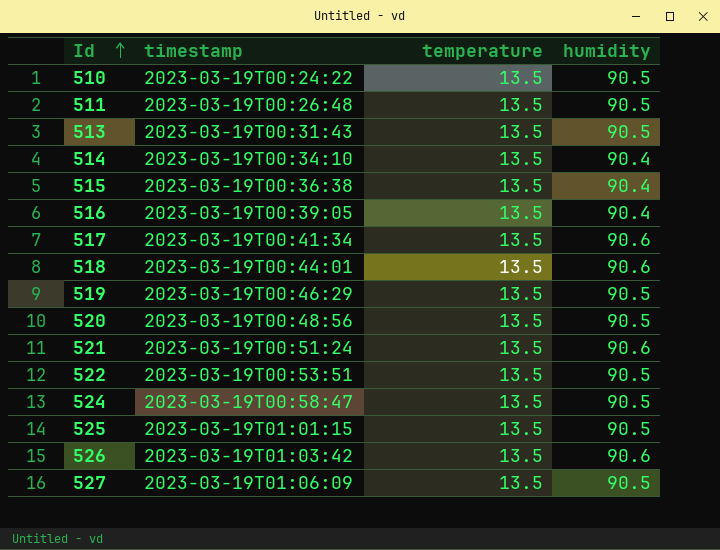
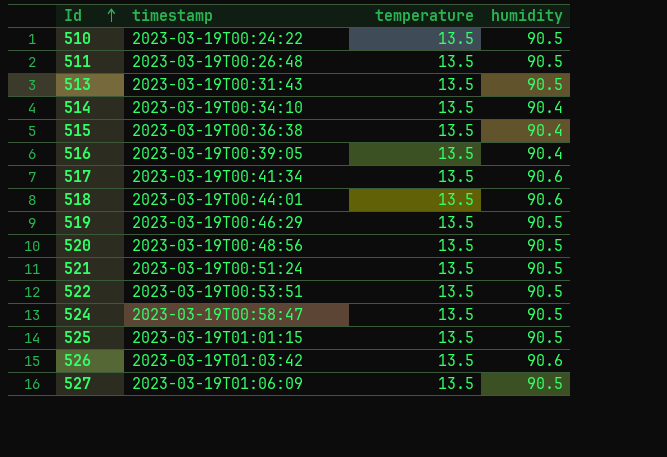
521 | humidity: 90.6 -> 90.5

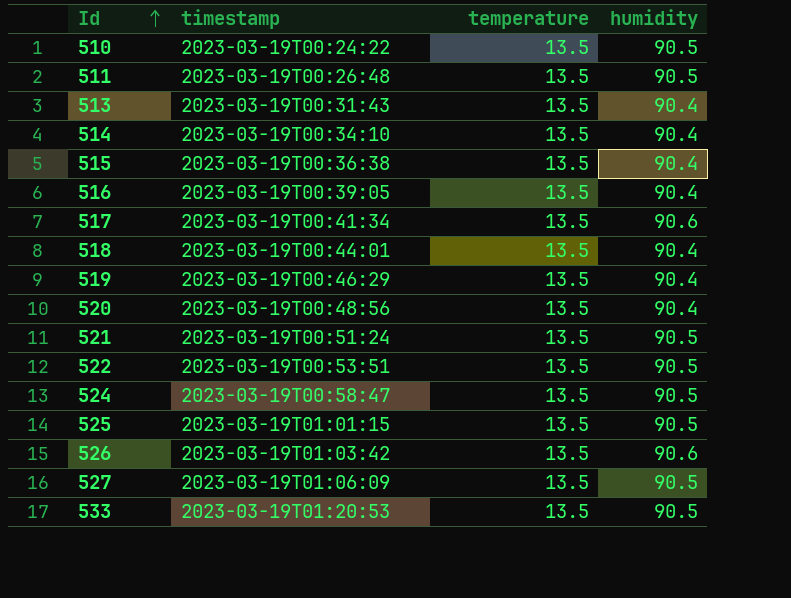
513 | humidity: 90.5 -> 90.4
518 | humidity: 90.6 -> 90.4
519 | humidity: 90.5 -> 90.4
520 | humidity: 90.5 -> 90.4
row 533: none -> 2023-03-19T01:20:53 | 13.5 | 90.5

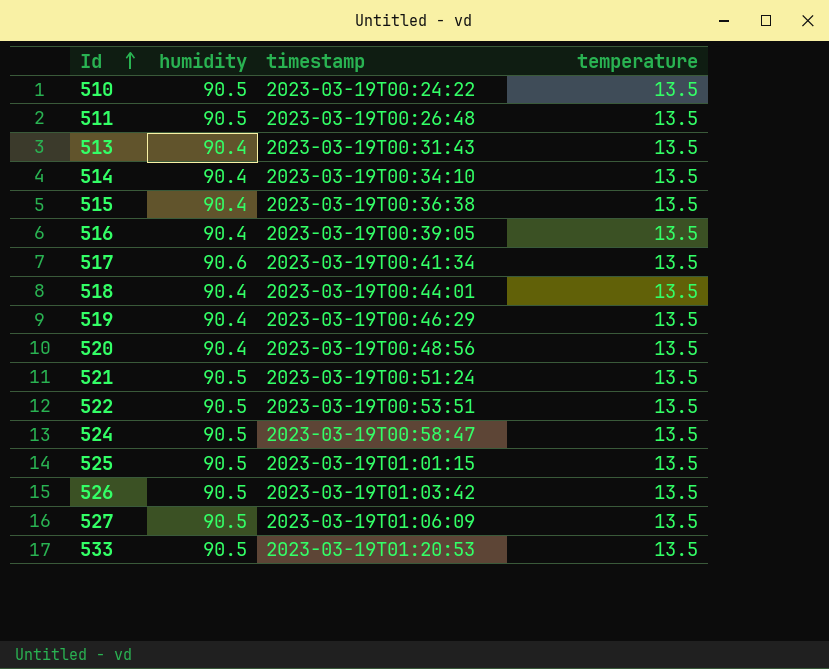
column humidity | position: 4 -> 2
526 | humidity: 90.6 -> 90.5

